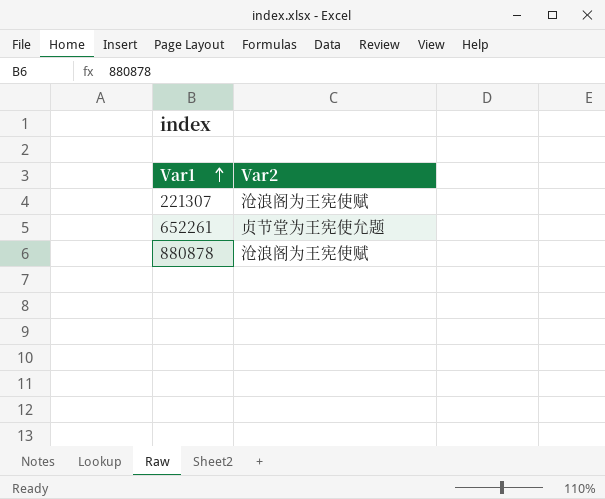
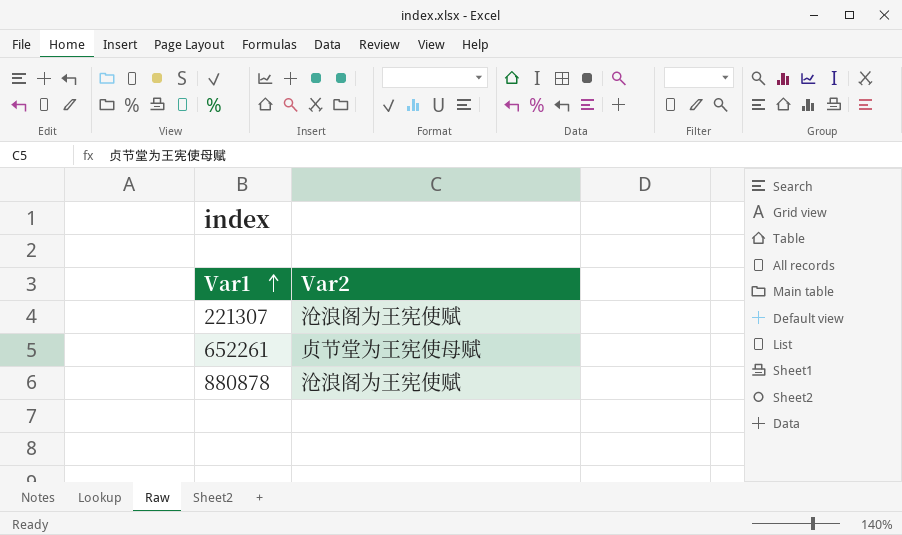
652261 | Var2: 贞节堂为王宪使允题 -> 贞节堂为王宪使母赋

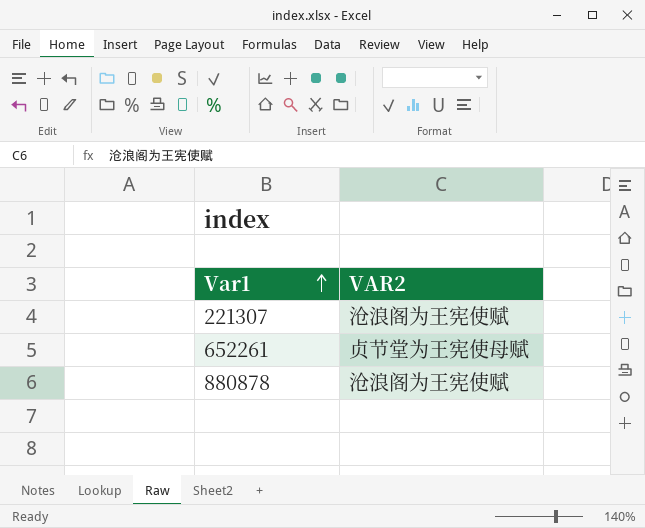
column name: Var2 -> VAR2

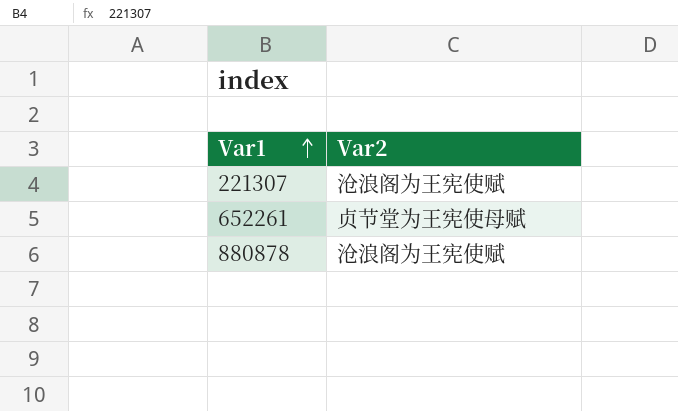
column name: VAR2 -> Var2

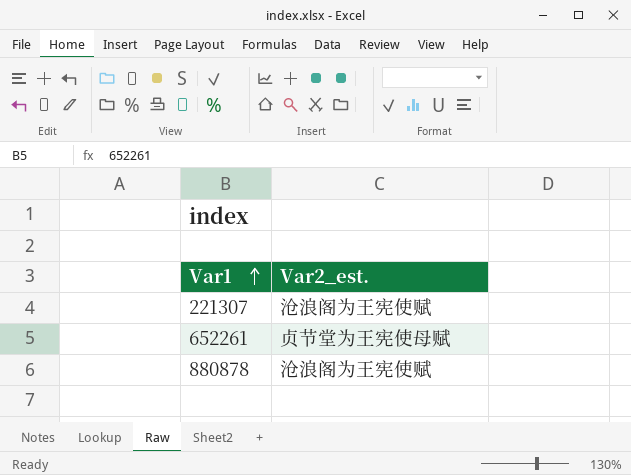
column name: Var2 -> Var2_est.

